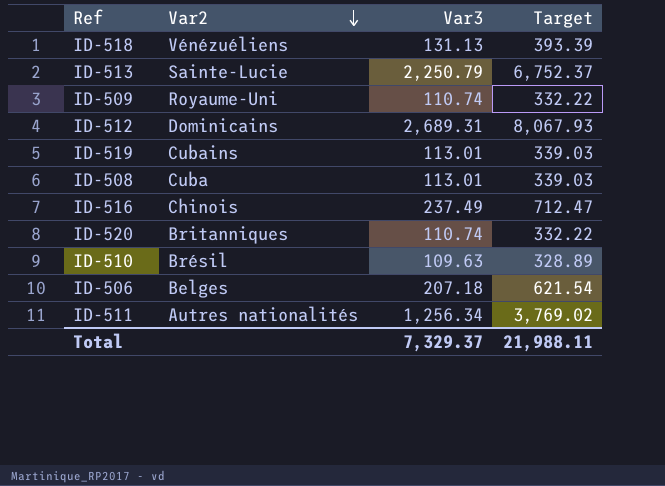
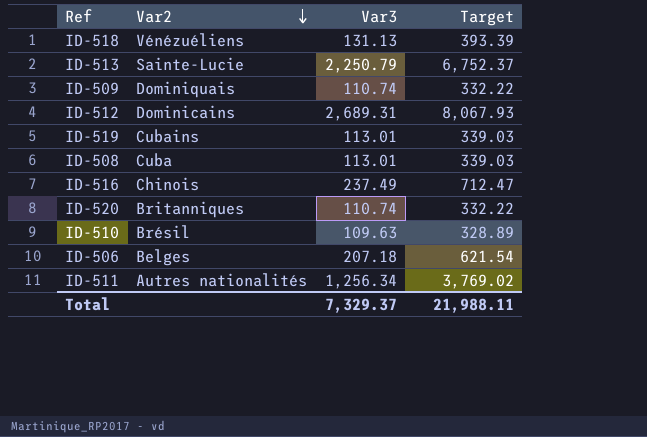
ID-509 | Var2: Royaume-Uni -> Dominiquais

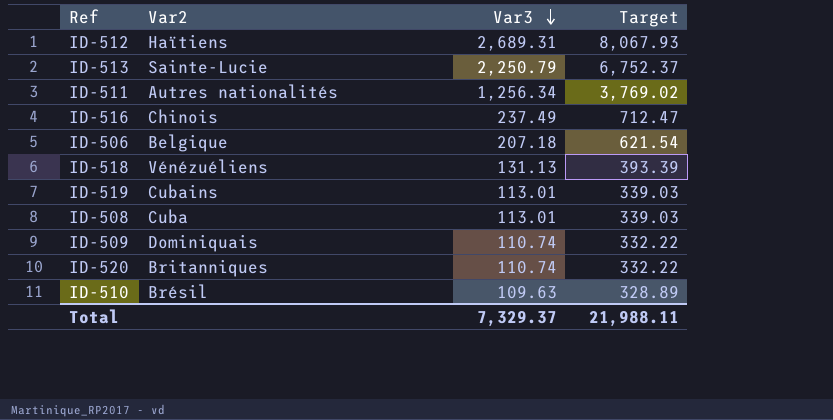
row order: Var2 descending -> Var3 descending
ID-512 | Var2: Dominicains -> Haïtiens
ID-506 | Var2: Belges -> Belgique

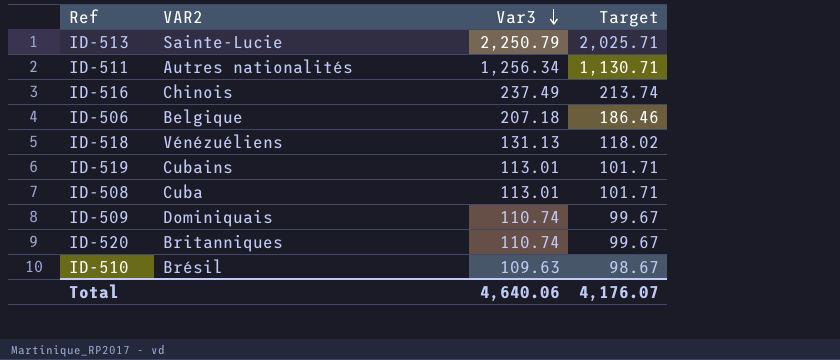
column name: Var2 -> VAR2
column Target | formula: [Var3] * 3 -> [Var3] * 0.9
row ID-512: Haïtiens | 2,689.31 | 8,067.93 -> none
Total | Var3: 7,329.37 -> 4,640.06
Total | Target: 21,988.11 -> 4,176.07

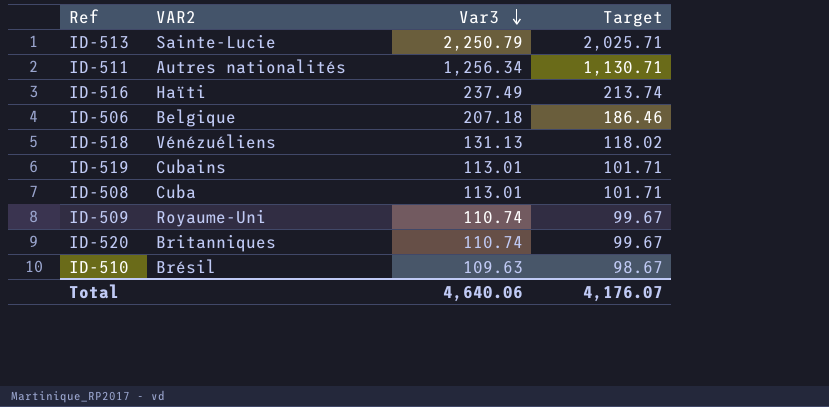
ID-516 | VAR2: Chinois -> Haïti
ID-509 | VAR2: Dominiquais -> Royaume-Uni

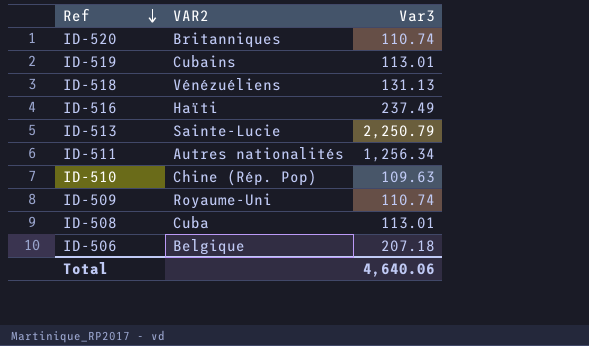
row order: Var3 descending -> Ref descending
column Target | formula: [Var3] * 0.9 -> none
ID-510 | VAR2: Brésil -> Chine (Rép. Pop)

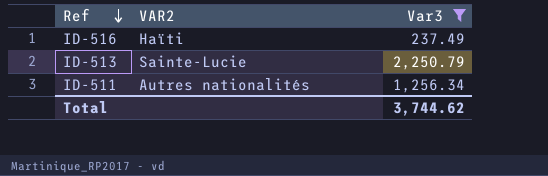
filter: none -> Var3 >= 237.49
Total | Var3: 4,640.06 -> 3,744.62

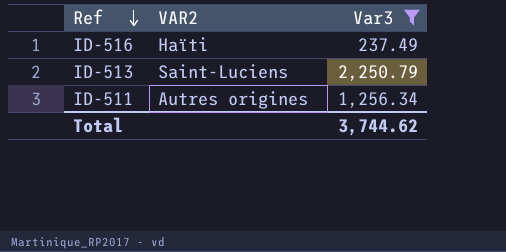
ID-513 | VAR2: Sainte-Lucie -> Saint-Luciens
ID-511 | VAR2: Autres nationalités -> Autres origines

